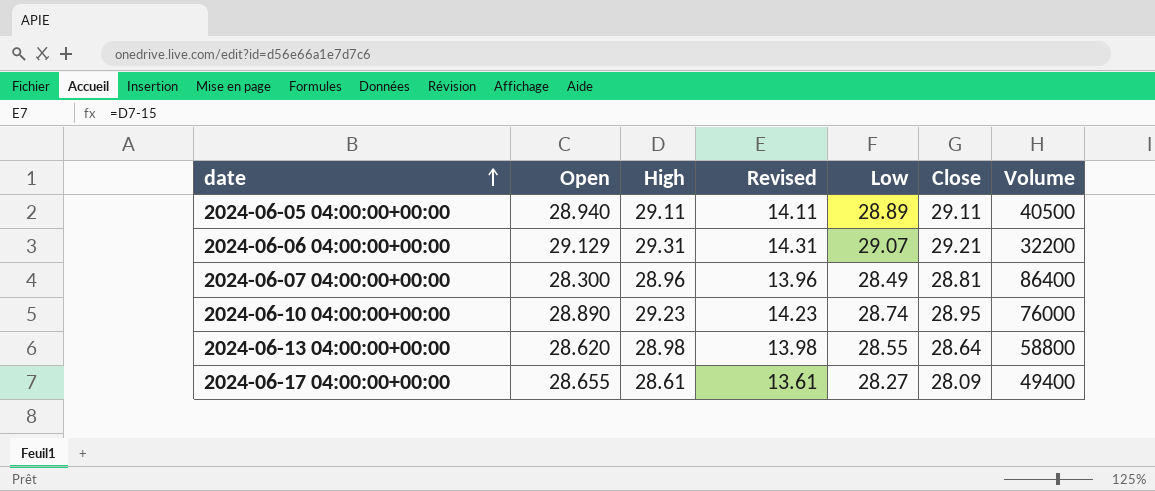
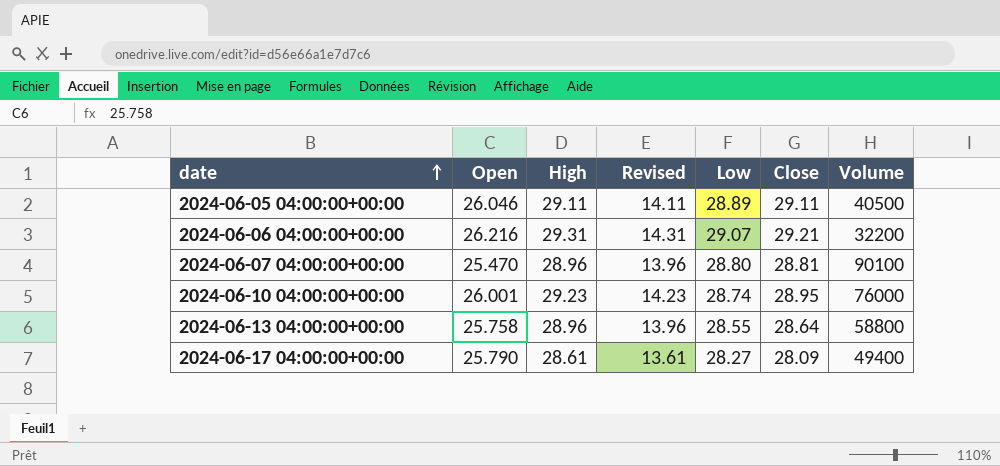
2024-06-05 04:00:00+00:00 | Open: 28.940 -> 26.046
2024-06-06 04:00:00+00:00 | Open: 29.129 -> 26.216
2024-06-07 04:00:00+00:00 | Open: 28.300 -> 25.470
2024-06-07 04:00:00+00:00 | Low: 28.49 -> 28.80
2024-06-07 04:00:00+00:00 | Volume: 86400 -> 90100
2024-06-10 04:00:00+00:00 | Open: 28.890 -> 26.001
2024-06-13 04:00:00+00:00 | Open: 28.620 -> 25.758
2024-06-13 04:00:00+00:00 | High: 28.98 -> 28.96
2024-06-13 04:00:00+00:00 | Revised: 13.98 -> 13.96
2024-06-17 04:00:00+00:00 | Open: 28.655 -> 25.790

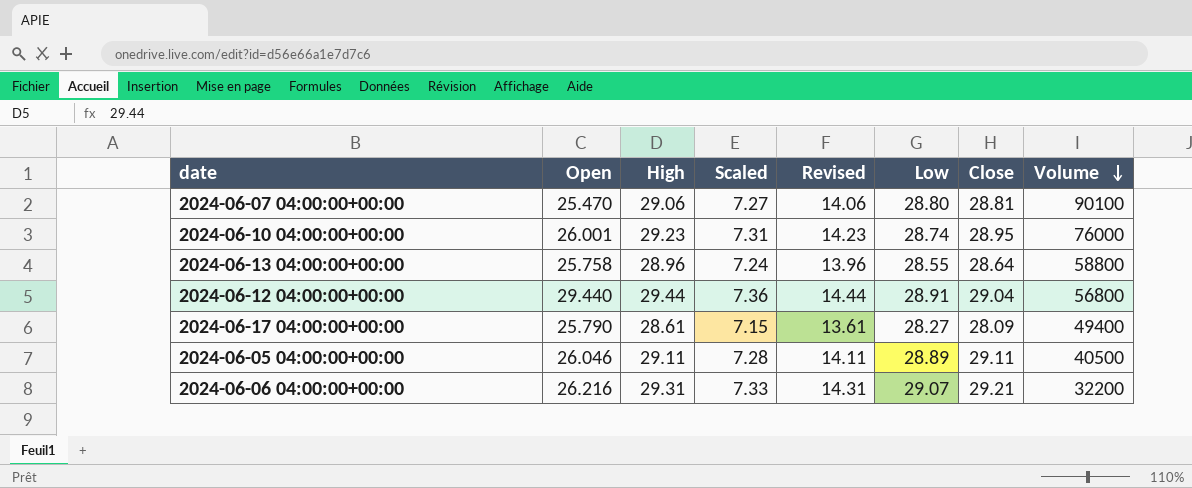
row order: date ascending -> Volume descending
column Scaled | formula: none -> [High] * 0.25
2024-06-07 04:00:00+00:00 | High: 28.96 -> 29.06
2024-06-07 04:00:00+00:00 | Revised: 13.96 -> 14.06
row 2024-06-12 04:00:00+00:00: none -> 29.440 | 29.44 | 7.36 | 14.44 | 28.91 | 29.04 | 56800

